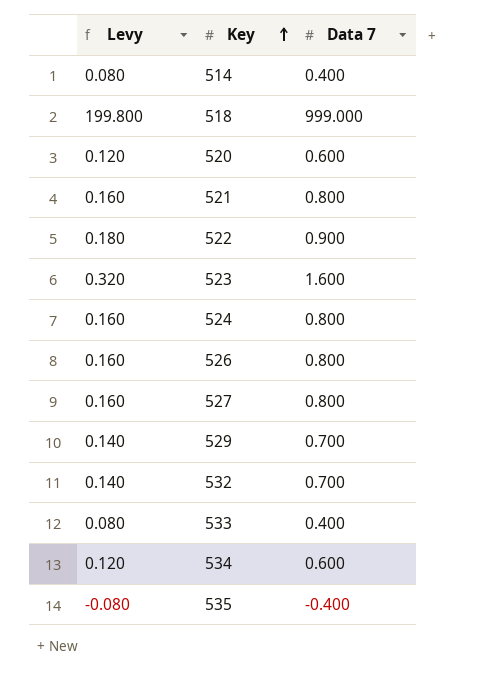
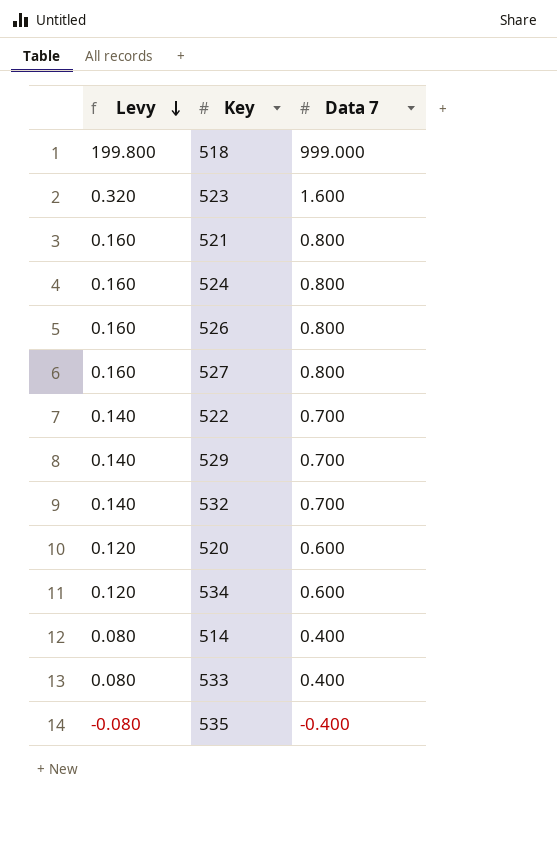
row order: Key ascending -> Levy descending
522 | Levy: 0.180 -> 0.140
522 | Data 7: 0.900 -> 0.700

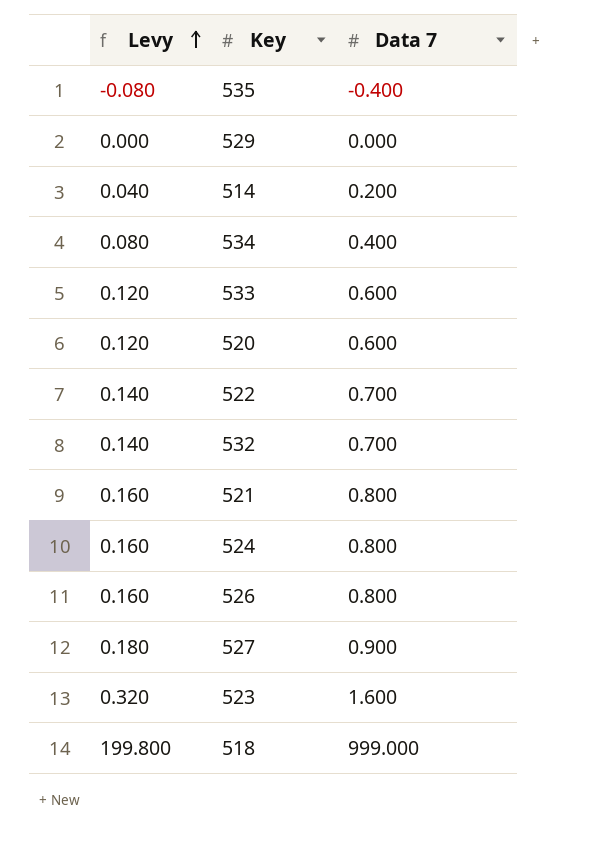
row order: Levy descending -> Levy ascending
529 | Levy: 0.140 -> 0.000
529 | Data 7: 0.700 -> 0.000
514 | Levy: 0.080 -> 0.040
514 | Data 7: 0.400 -> 0.200
534 | Levy: 0.120 -> 0.080
534 | Data 7: 0.600 -> 0.400
533 | Levy: 0.080 -> 0.120
533 | Data 7: 0.400 -> 0.600
527 | Levy: 0.160 -> 0.180
527 | Data 7: 0.800 -> 0.900

